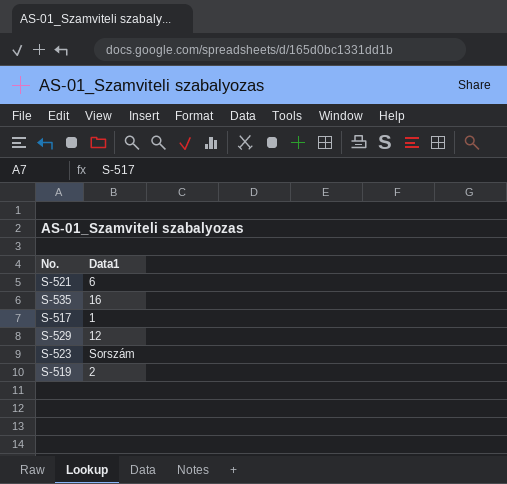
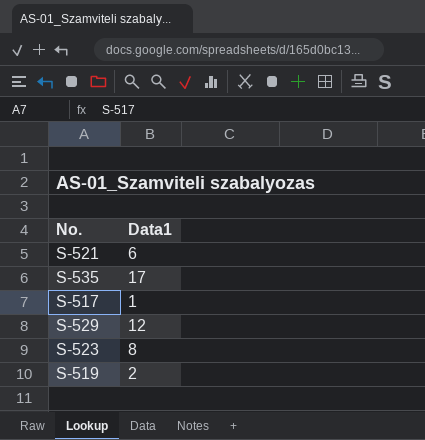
S-535 | Data1: 16 -> 17
S-523 | Data1: Sorszám -> 8

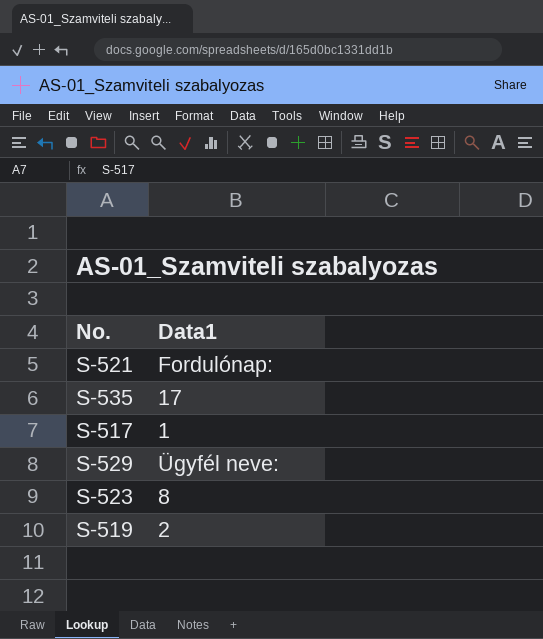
S-521 | Data1: 6 -> Fordulónap:
S-529 | Data1: 12 -> Ügyfél neve:

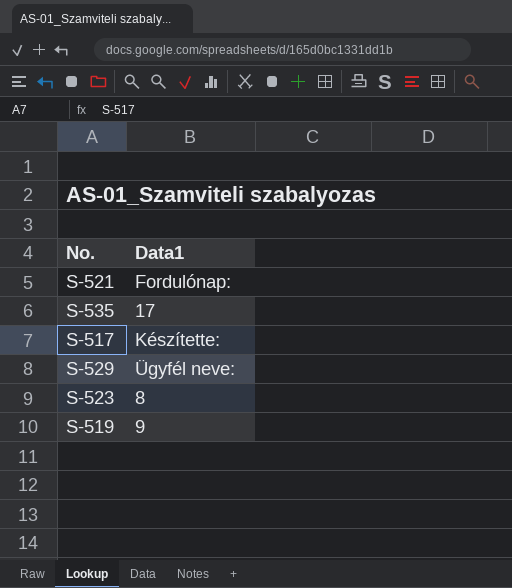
S-517 | Data1: 1 -> Készítette:
S-519 | Data1: 2 -> 9

